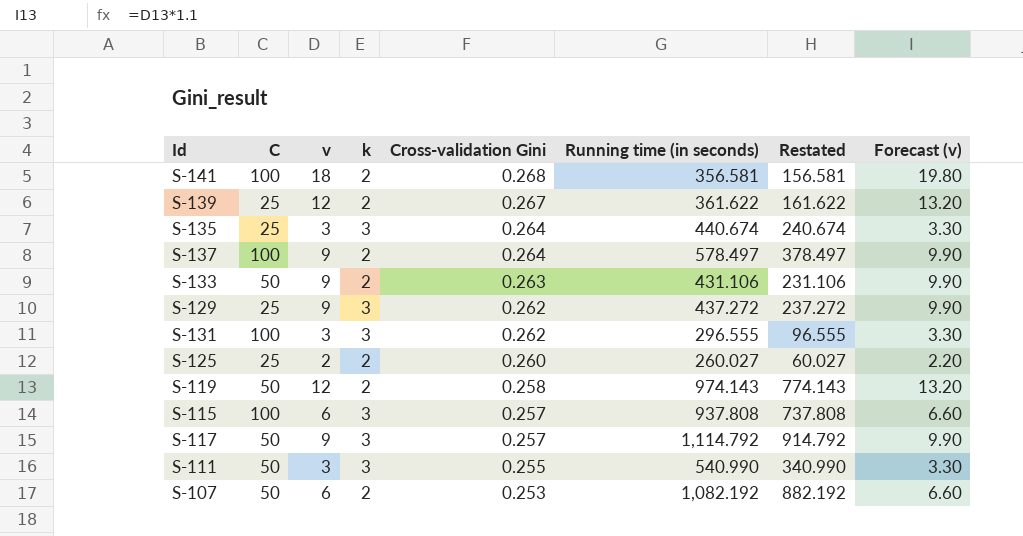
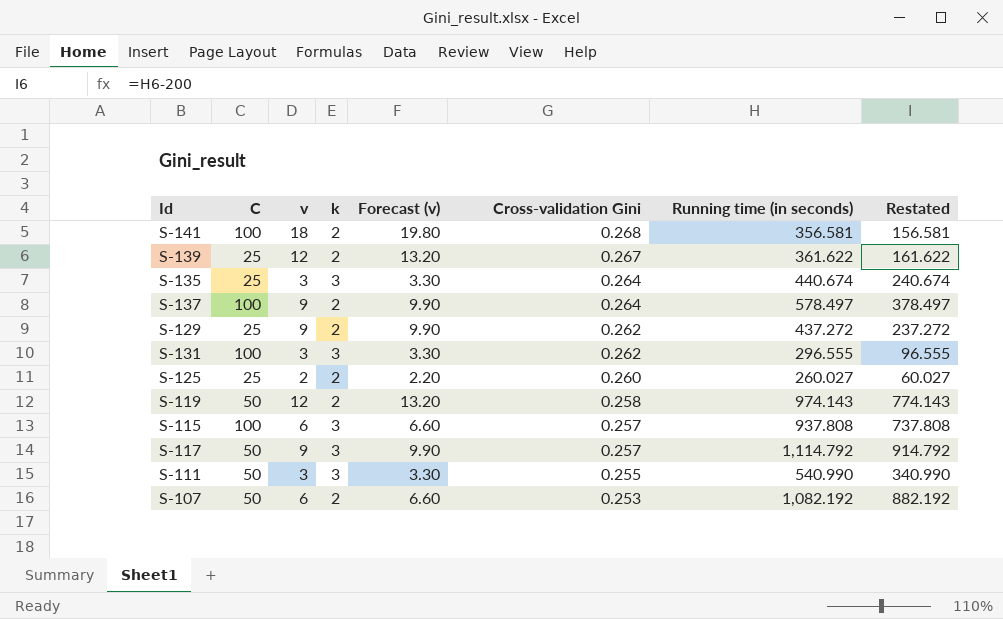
column Forecast (v) | position: 8 -> 5
row S-133: 50 | 9 | 2 | 0.263 | 431.106 | 231.106 | 9.90 -> none
S-129 | k: 3 -> 2

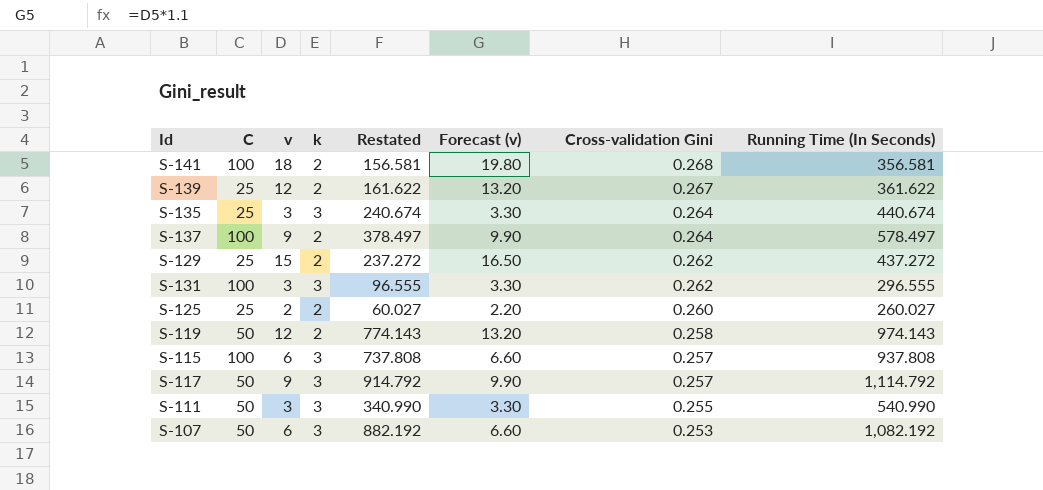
column Restated | position: 8 -> 5
column name: Running time (in seconds) -> Running Time (In Seconds)
S-129 | v: 9 -> 15
S-129 | Forecast (v): 9.90 -> 16.50
S-107 | k: 2 -> 3

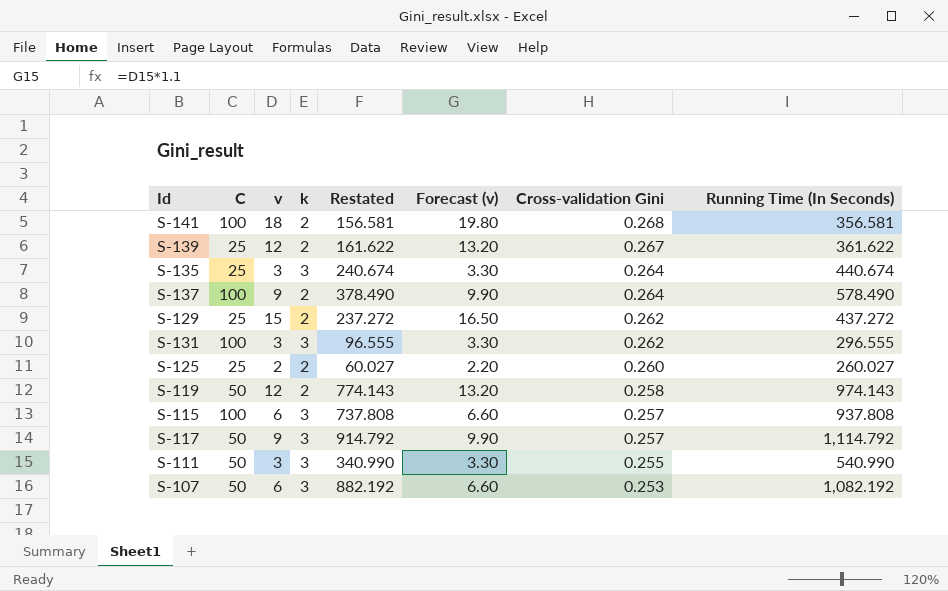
S-137 | Restated: 378.497 -> 378.490
S-137 | Running Time (In Seconds): 578.497 -> 578.490

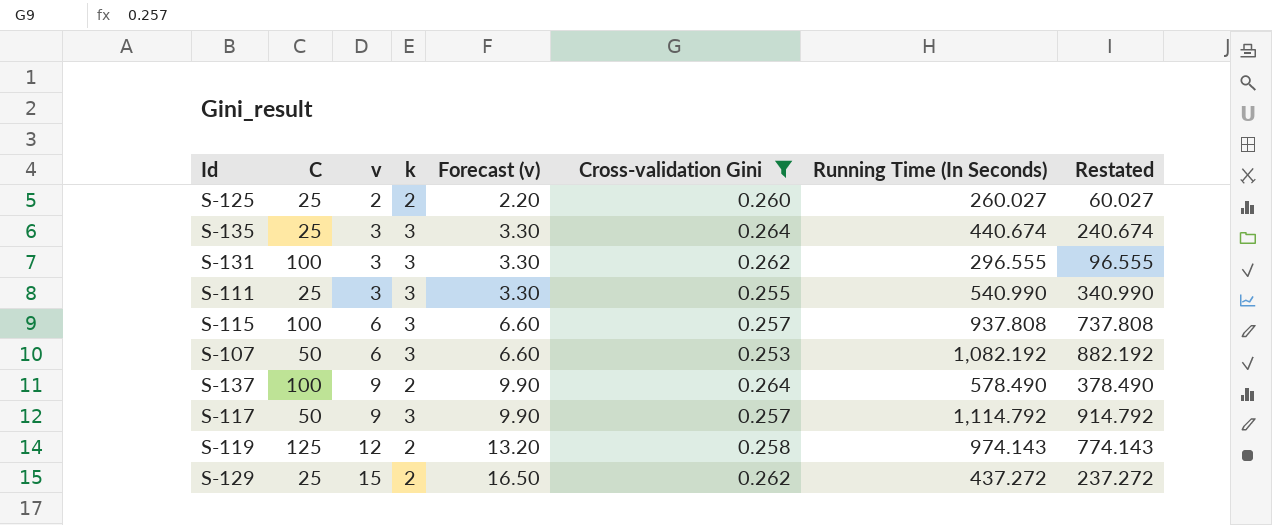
filter: none -> Cross-validation Gini <= 0.264
row order: Cross-validation Gini descending -> v ascending
column Restated | position: 5 -> 8
S-111 | C: 50 -> 25
S-119 | C: 50 -> 125

